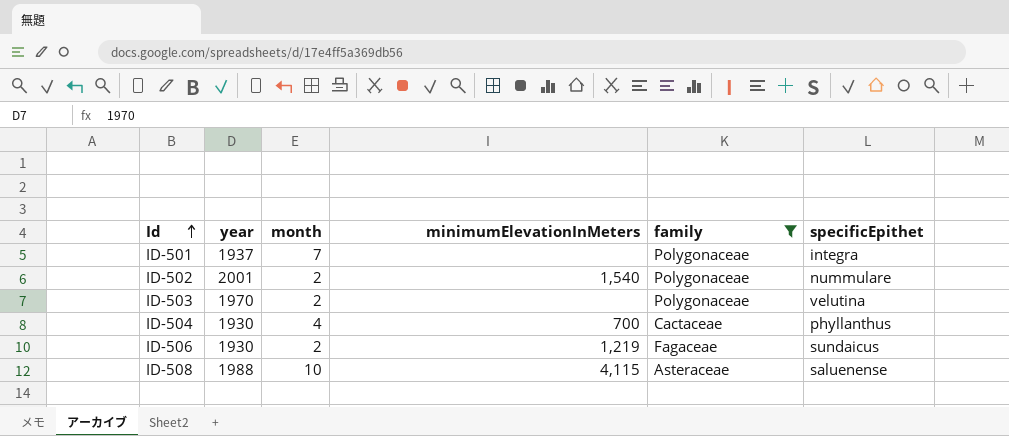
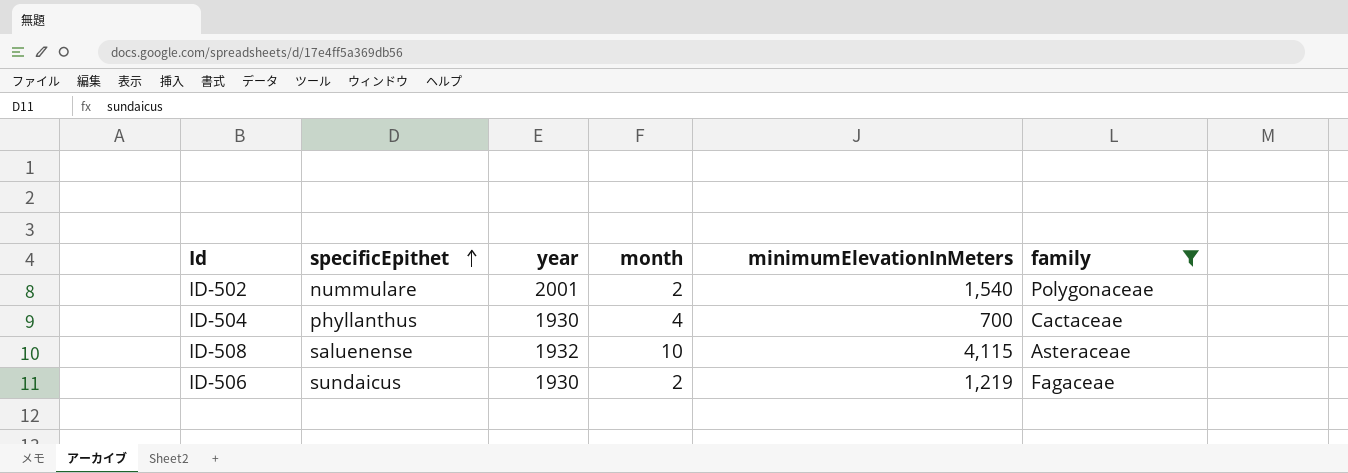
row order: Id ascending -> specificEpithet ascending
column specificEpithet | position: 6 -> 2
row ID-501: 1937 | 7 | none | Polygonaceae | integra -> none
row ID-503: 1970 | 2 | none | Polygonaceae | velutina -> none
ID-508 | year: 1988 -> 1932

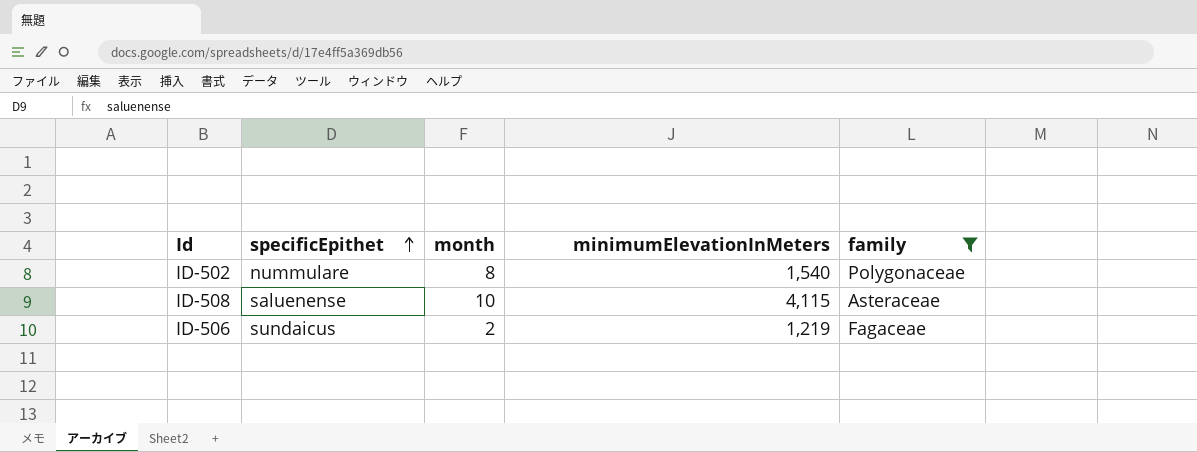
column year | position: 3 -> none
row ID-504: phyllanthus | 1930 | 4 | 700 | Cactaceae -> none
ID-502 | month: 2 -> 8

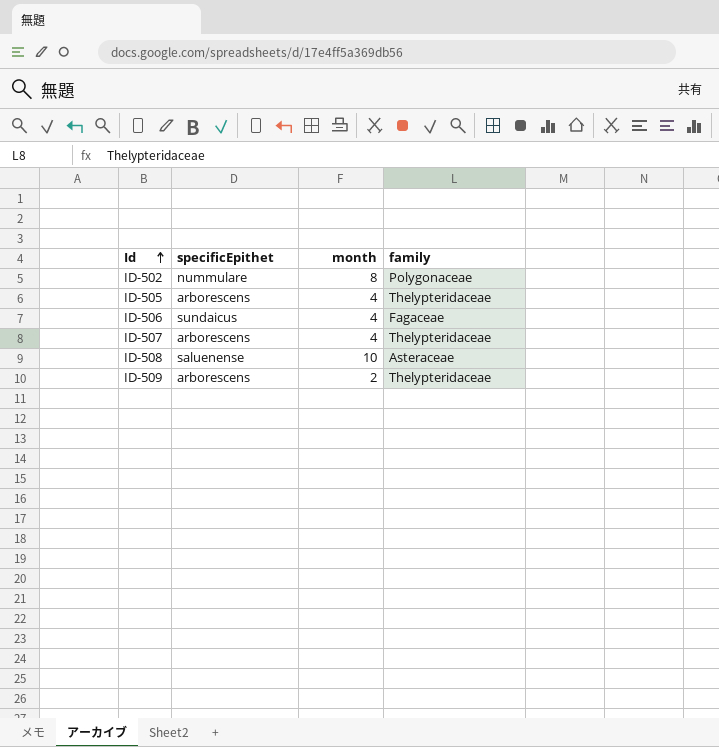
filter: family != Thelypteridaceae -> none
row order: specificEpithet ascending -> Id ascending
column minimumElevationInMeters | position: 4 -> none
ID-506 | month: 2 -> 4

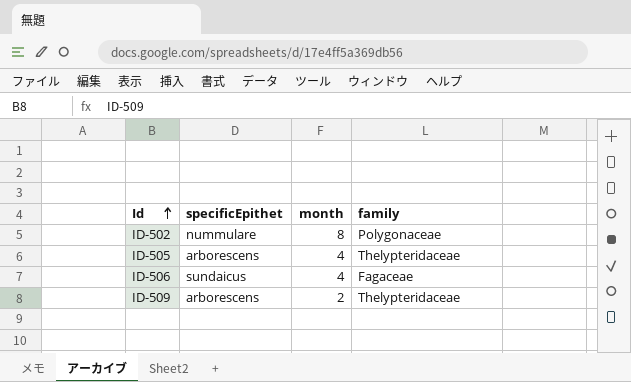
row ID-507: arborescens | 4 | Thelypteridaceae -> none
row ID-508: saluenense | 10 | Asteraceae -> none

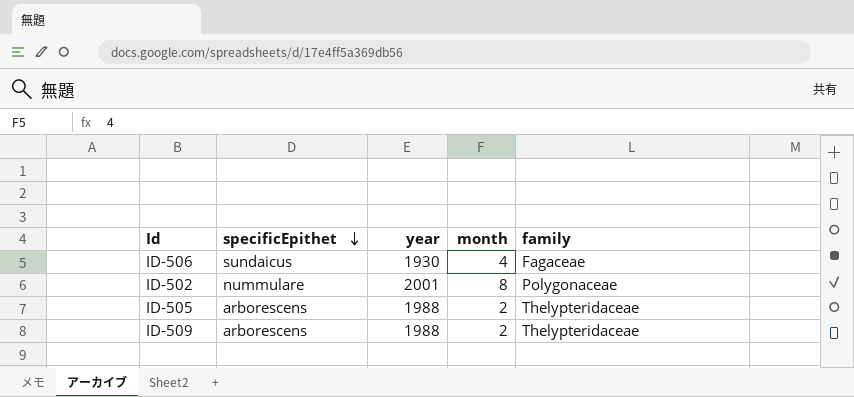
row order: Id ascending -> specificEpithet descending
column year | position: none -> 3
ID-505 | month: 4 -> 2

